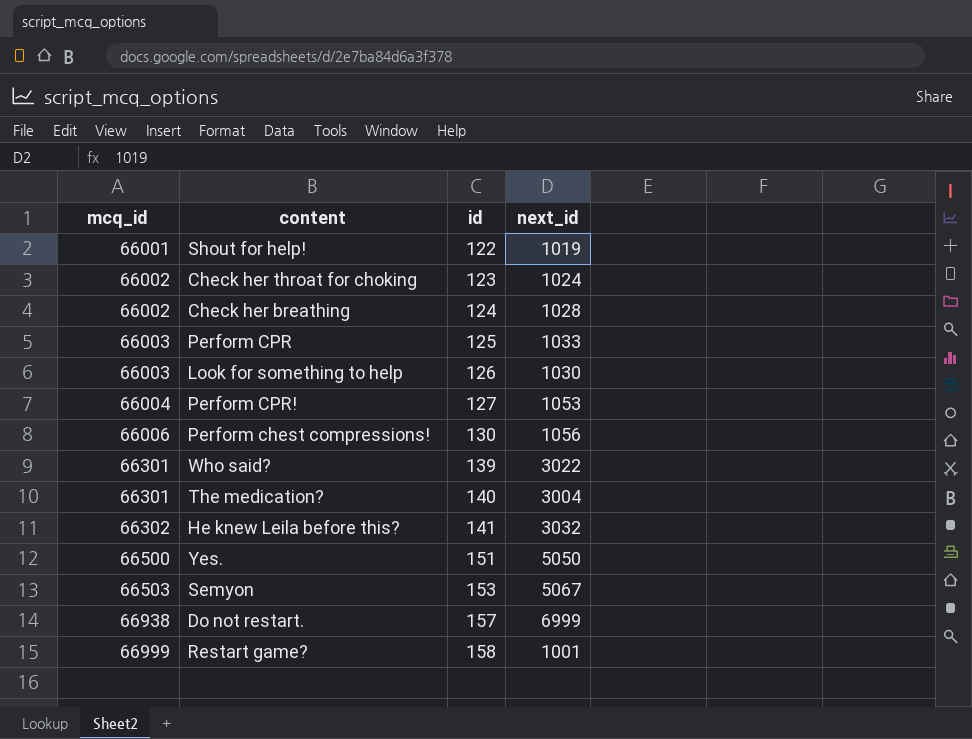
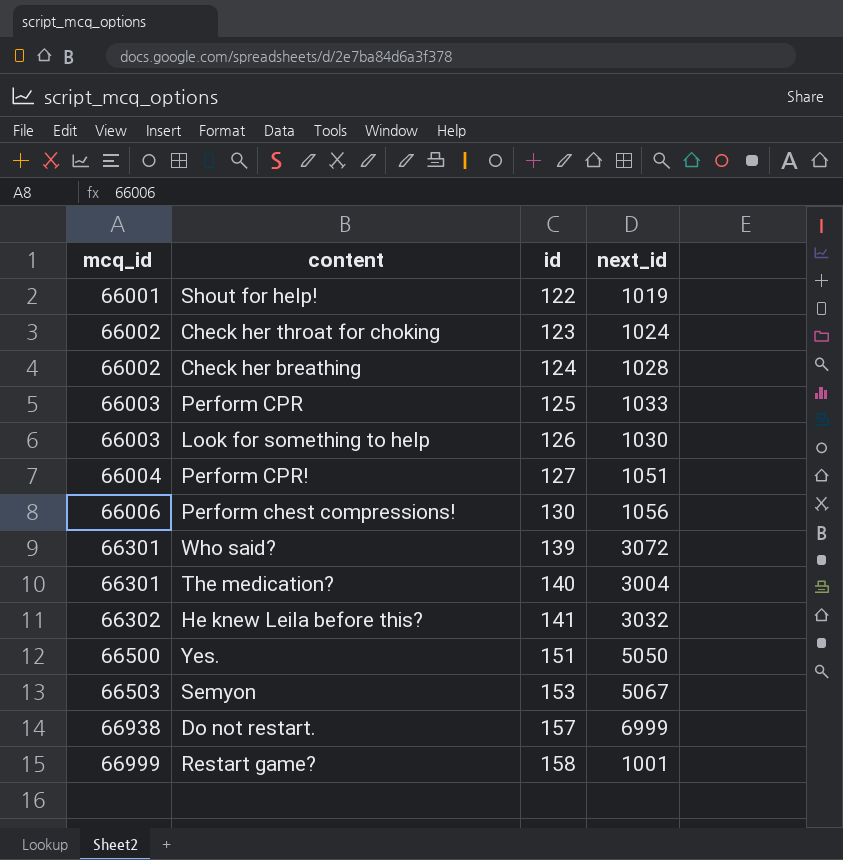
Perform CPR! | next_id: 1053 -> 1051
Who said? | next_id: 3022 -> 3072

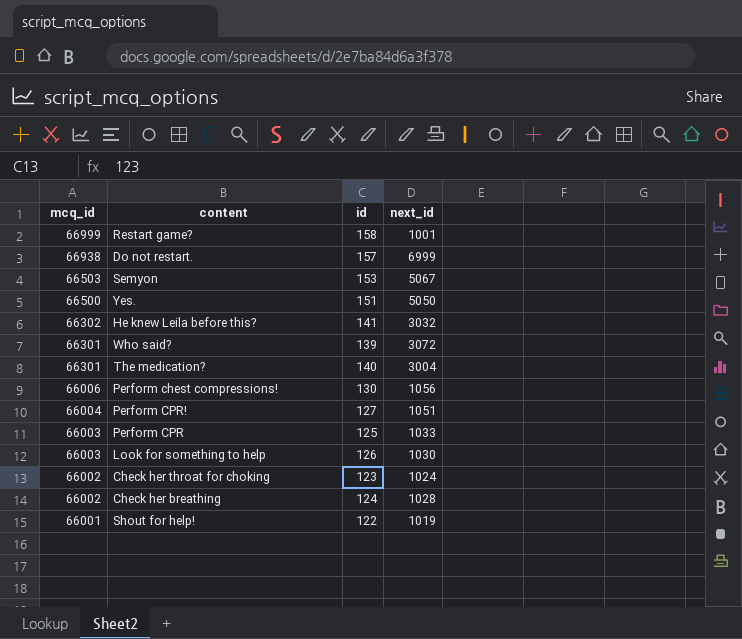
row order: mcq_id ascending -> mcq_id descending

